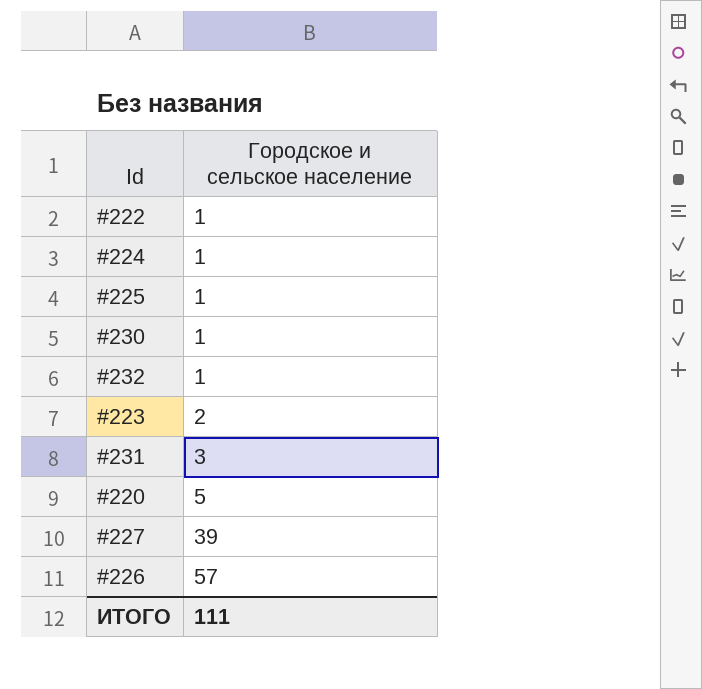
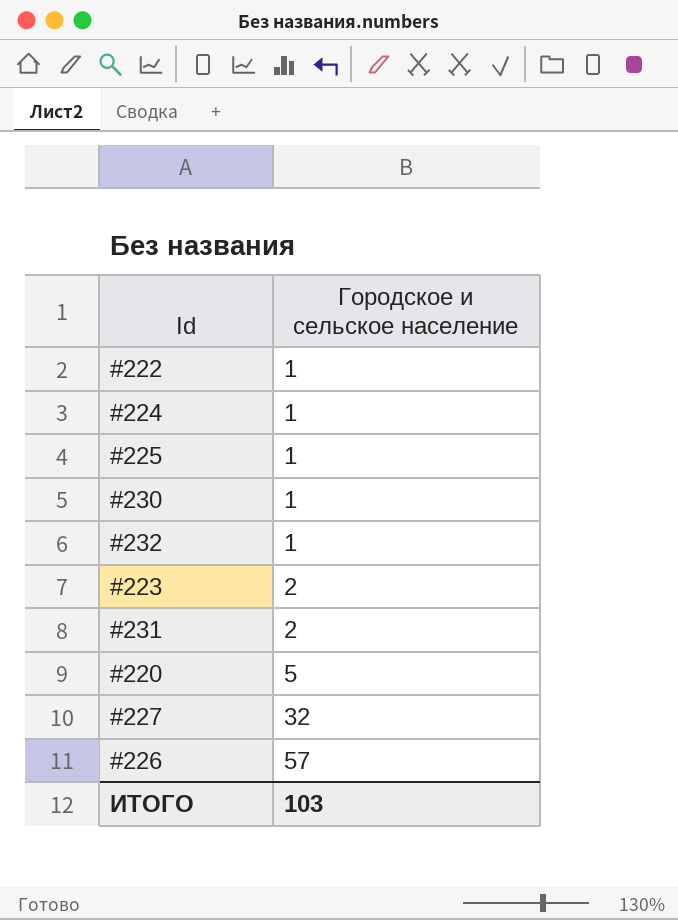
#231 | Городское и сельское население: 3 -> 2
#227 | Городское и сельское население: 39 -> 32
ИТОГО | Городское и сельское население: 111 -> 103

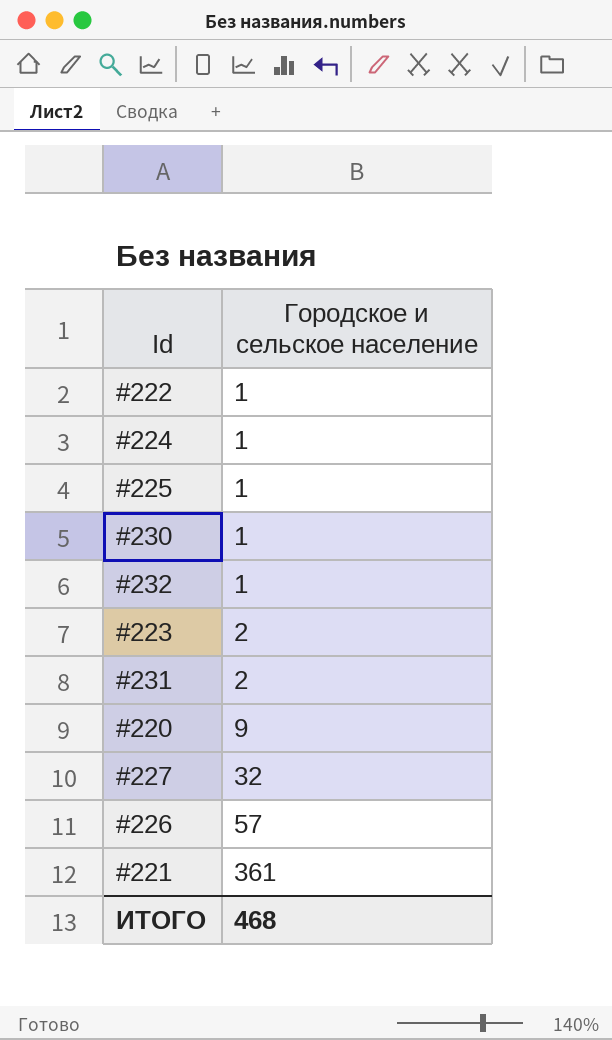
#220 | Городское и сельское население: 5 -> 9
row #221: none -> 361
ИТОГО | Городское и сельское население: 103 -> 468

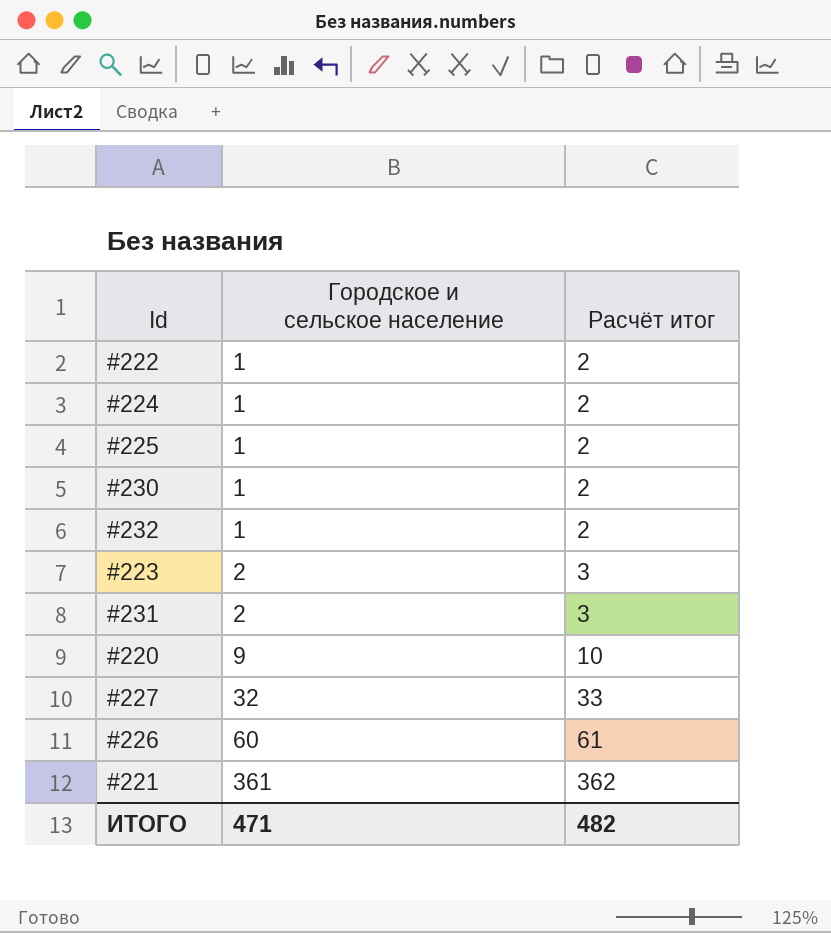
column Расчёт итог | formula: none -> [Городское и сельское население] + 1
#226 | Городское и сельское население: 57 -> 60
ИТОГО | Городское и сельское население: 468 -> 471

